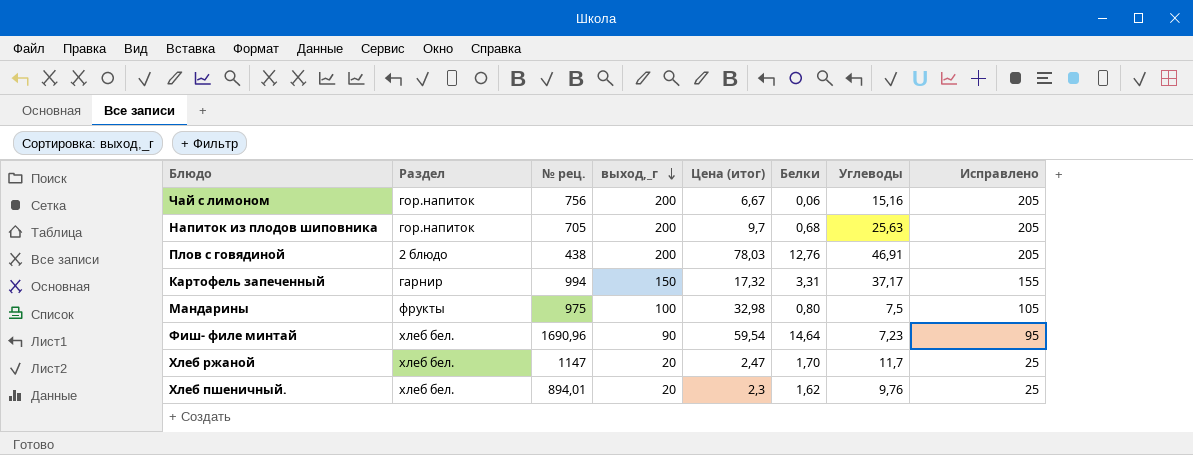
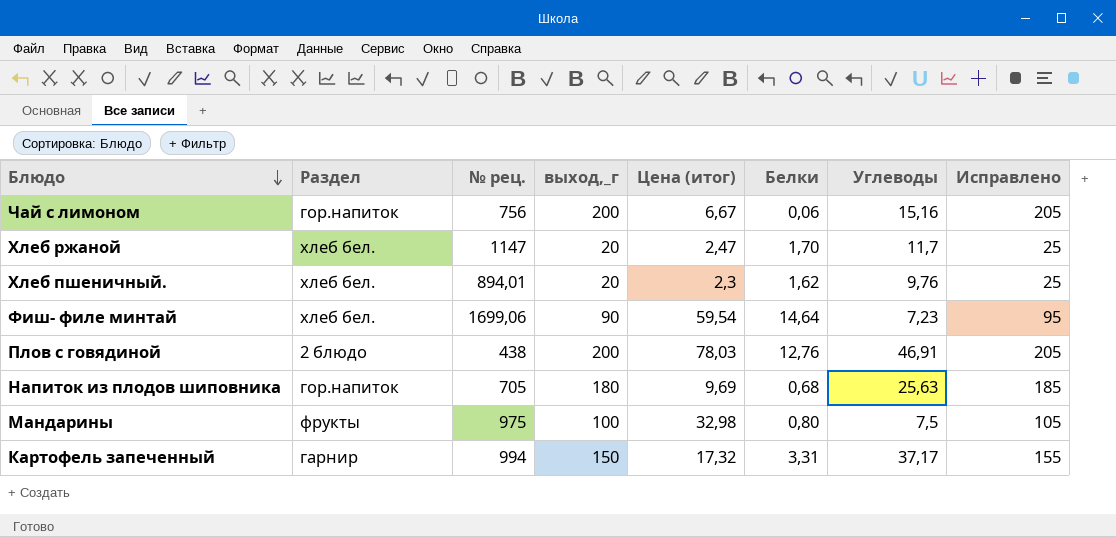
row order: выход,_г descending -> Блюдо descending
Фиш- филе минтай | № рец.: 1690,96 -> 1699,06
Напиток из плодов шиповника | выход,_г: 200 -> 180
Напиток из плодов шиповника | Цена (итог): 9,7 -> 9,69
Напиток из плодов шиповника | Исправлено: 205 -> 185

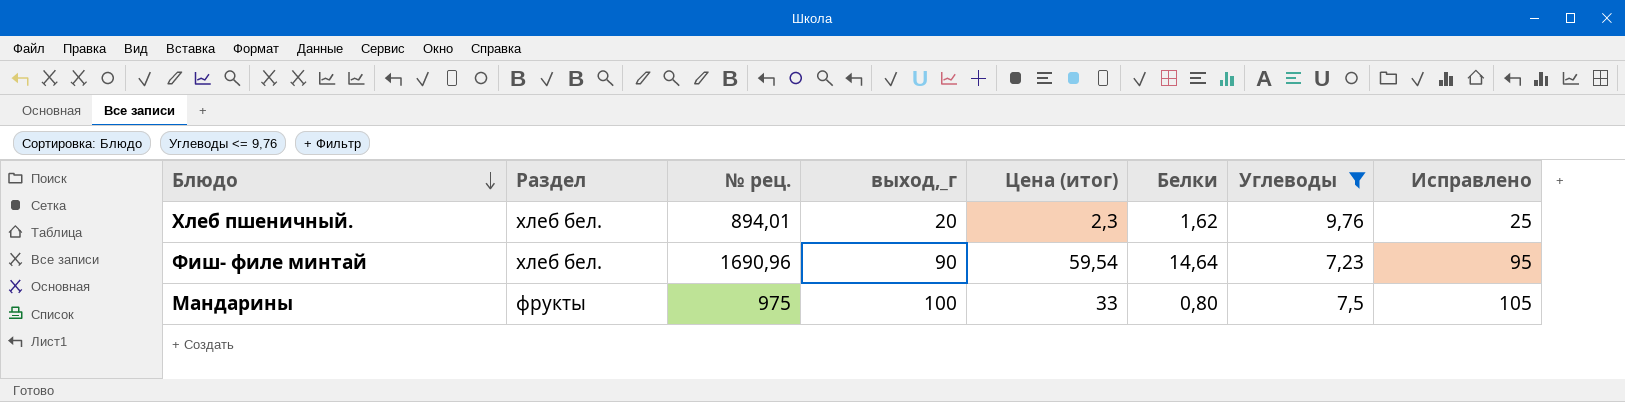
filter: none -> Углеводы <= 9,76
Фиш- филе минтай | № рец.: 1699,06 -> 1690,96
Мандарины | Цена (итог): 32,98 -> 33

